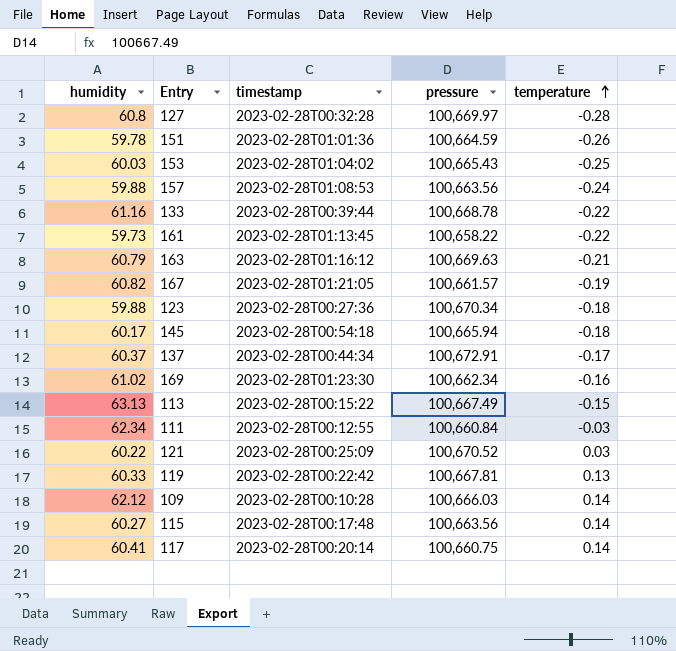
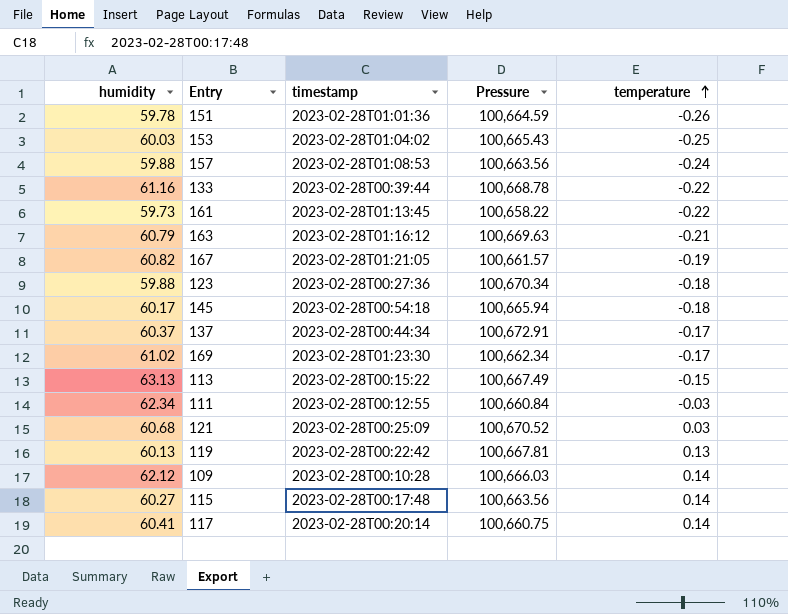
column name: pressure -> Pressure
row 127: 60.8 | 2023-02-28T00:32:28 | 100,669.97 | -0.28 -> none
169 | temperature: -0.16 -> -0.17
121 | humidity: 60.22 -> 60.68
119 | humidity: 60.33 -> 60.13

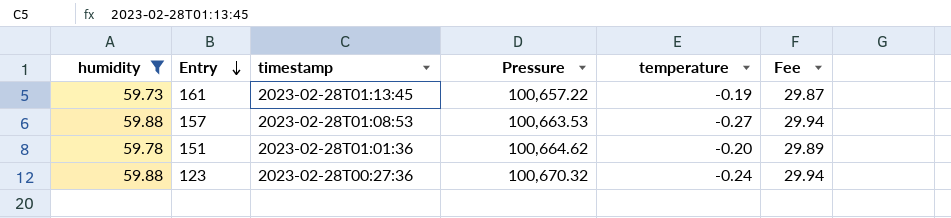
filter: none -> humidity <= 59.88
row order: temperature ascending -> Entry descending
column Fee | formula: none -> [humidity] * 0.5
161 | Pressure: 100,658.22 -> 100,657.22
161 | temperature: -0.22 -> -0.19
157 | Pressure: 100,663.56 -> 100,663.53
157 | temperature: -0.24 -> -0.27
151 | Pressure: 100,664.59 -> 100,664.62
151 | temperature: -0.26 -> -0.20
123 | Pressure: 100,670.34 -> 100,670.32
123 | temperature: -0.18 -> -0.24

